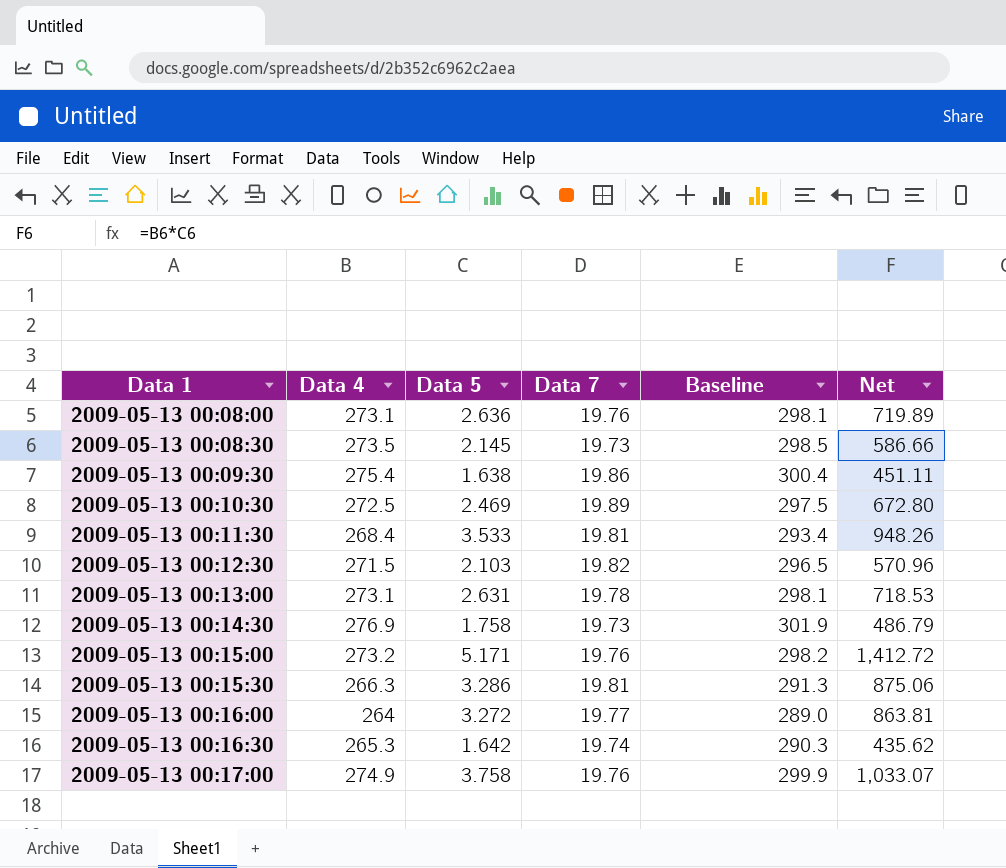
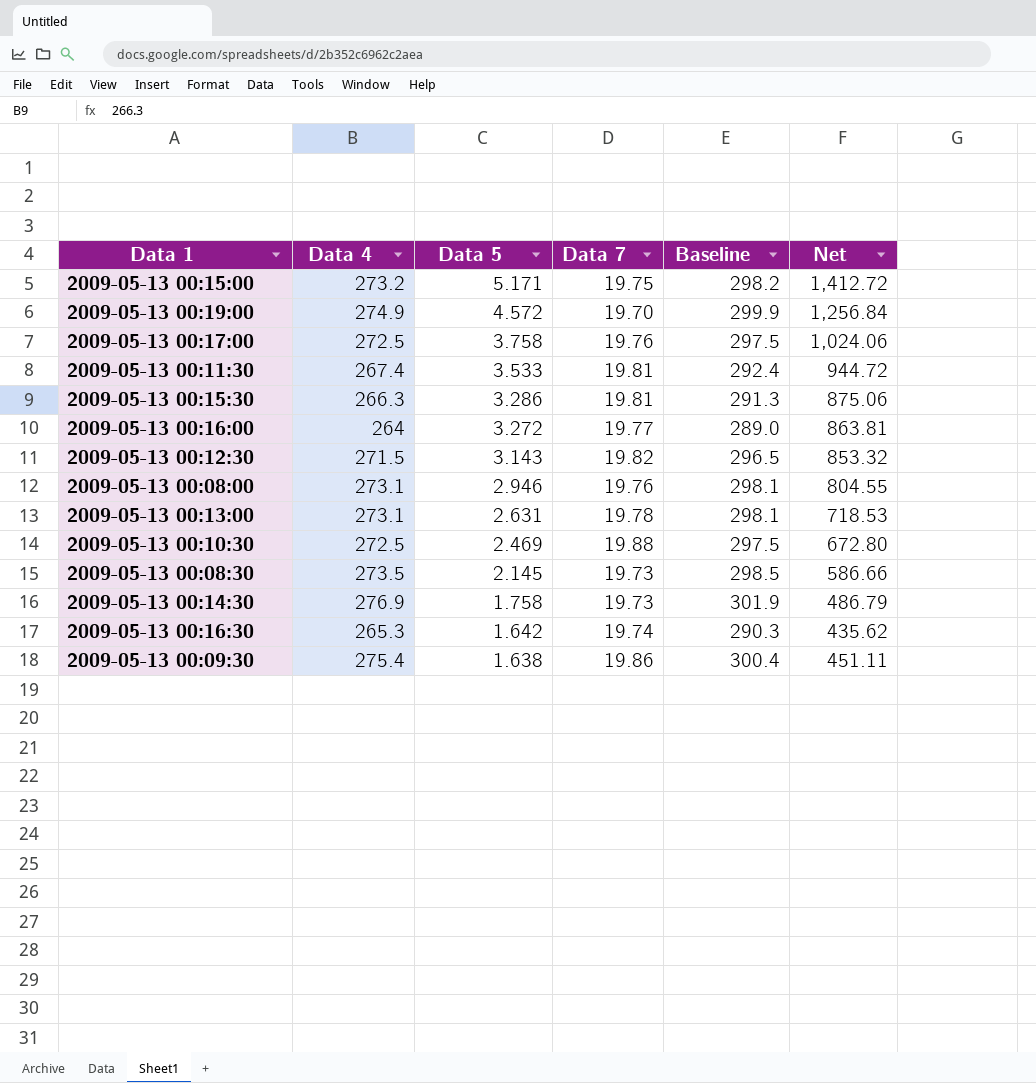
row order: Data 1 ascending -> Data 5 descending
2009-05-13 00:15:00 | Data 7: 19.76 -> 19.75
row 2009-05-13 00:19:00: none -> 274.9 | 4.572 | 19.70 | 299.9 | 1,256.84
2009-05-13 00:17:00 | Data 4: 274.9 -> 272.5
2009-05-13 00:17:00 | Baseline: 299.9 -> 297.5
2009-05-13 00:17:00 | Net: 1,033.07 -> 1,024.06
2009-05-13 00:11:30 | Data 4: 268.4 -> 267.4
2009-05-13 00:11:30 | Baseline: 293.4 -> 292.4
2009-05-13 00:11:30 | Net: 948.26 -> 944.72
2009-05-13 00:12:30 | Data 5: 2.103 -> 3.143
2009-05-13 00:12:30 | Net: 570.96 -> 853.32
2009-05-13 00:08:00 | Data 5: 2.636 -> 2.946
2009-05-13 00:08:00 | Net: 719.89 -> 804.55
2009-05-13 00:10:30 | Data 7: 19.89 -> 19.88

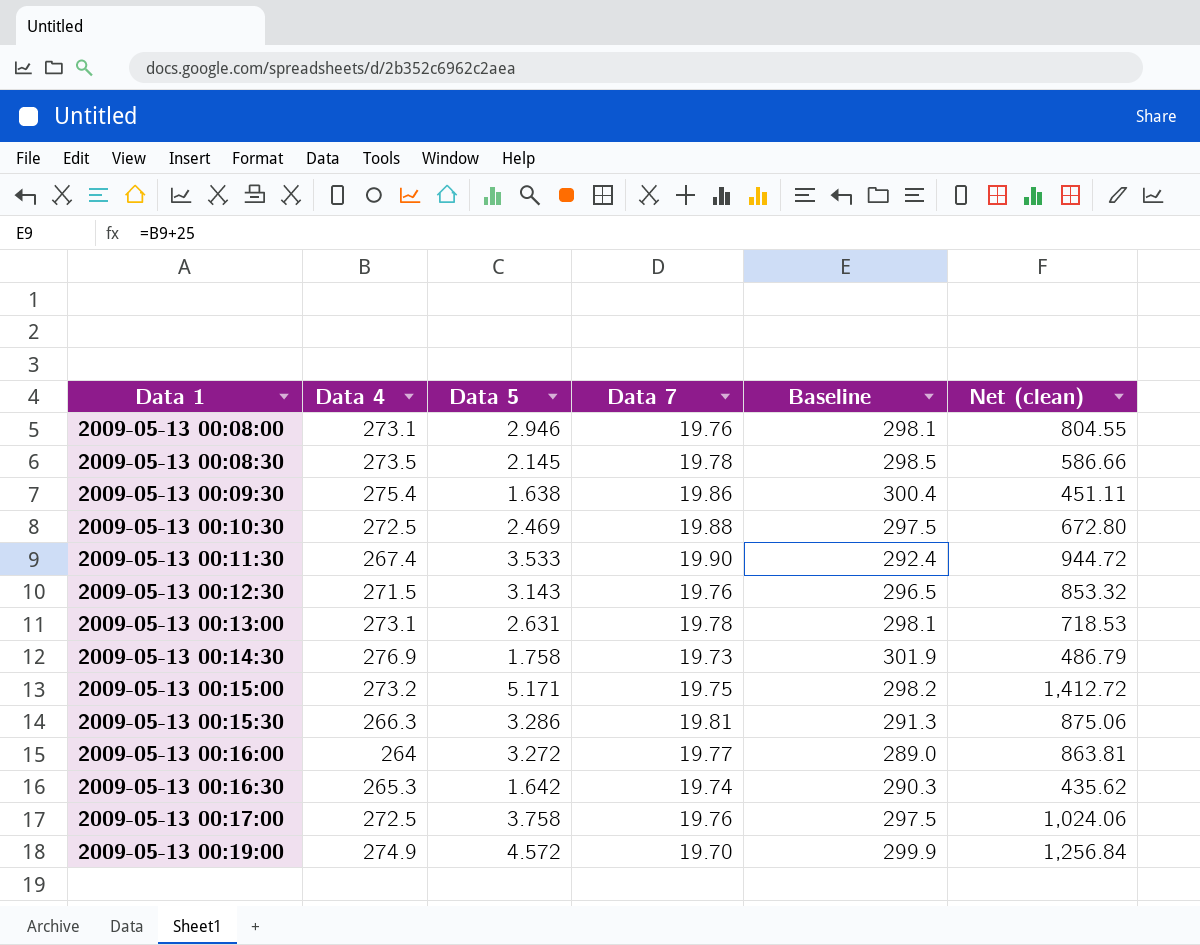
row order: Data 5 descending -> Data 1 ascending
column name: Net -> Net (clean)
2009-05-13 00:08:30 | Data 7: 19.73 -> 19.78
2009-05-13 00:11:30 | Data 7: 19.81 -> 19.90
2009-05-13 00:12:30 | Data 7: 19.82 -> 19.76

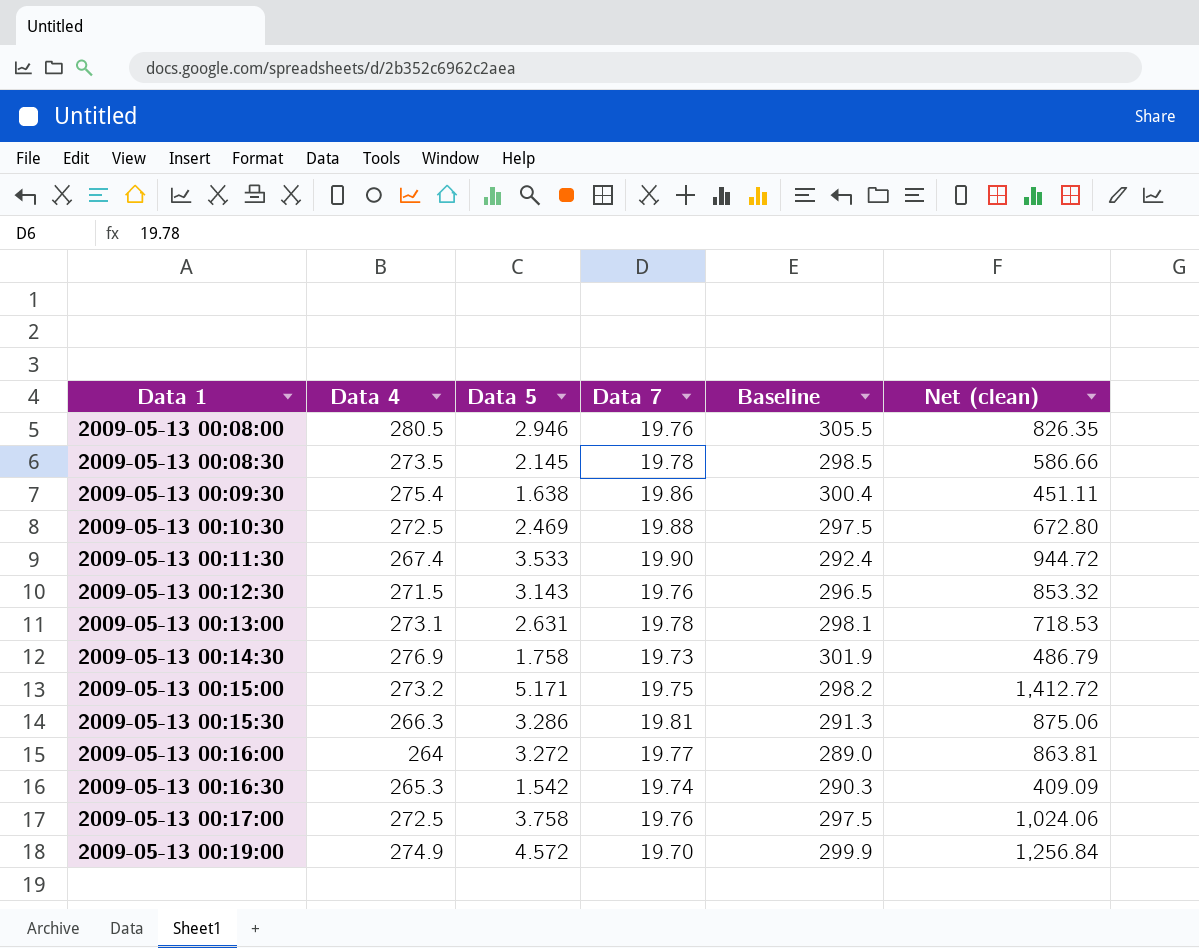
2009-05-13 00:08:00 | Data 4: 273.1 -> 280.5
2009-05-13 00:08:00 | Baseline: 298.1 -> 305.5
2009-05-13 00:08:00 | Net (clean): 804.55 -> 826.35
2009-05-13 00:16:30 | Data 5: 1.642 -> 1.542
2009-05-13 00:16:30 | Net (clean): 435.62 -> 409.09

